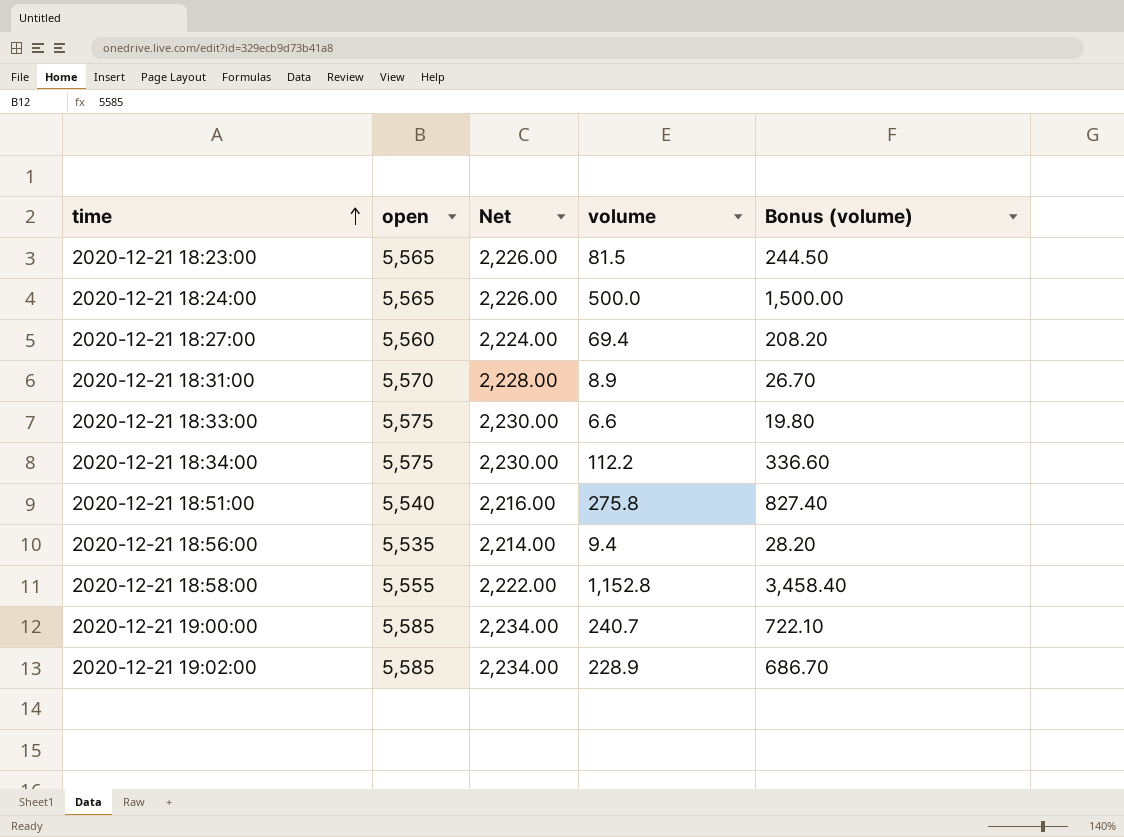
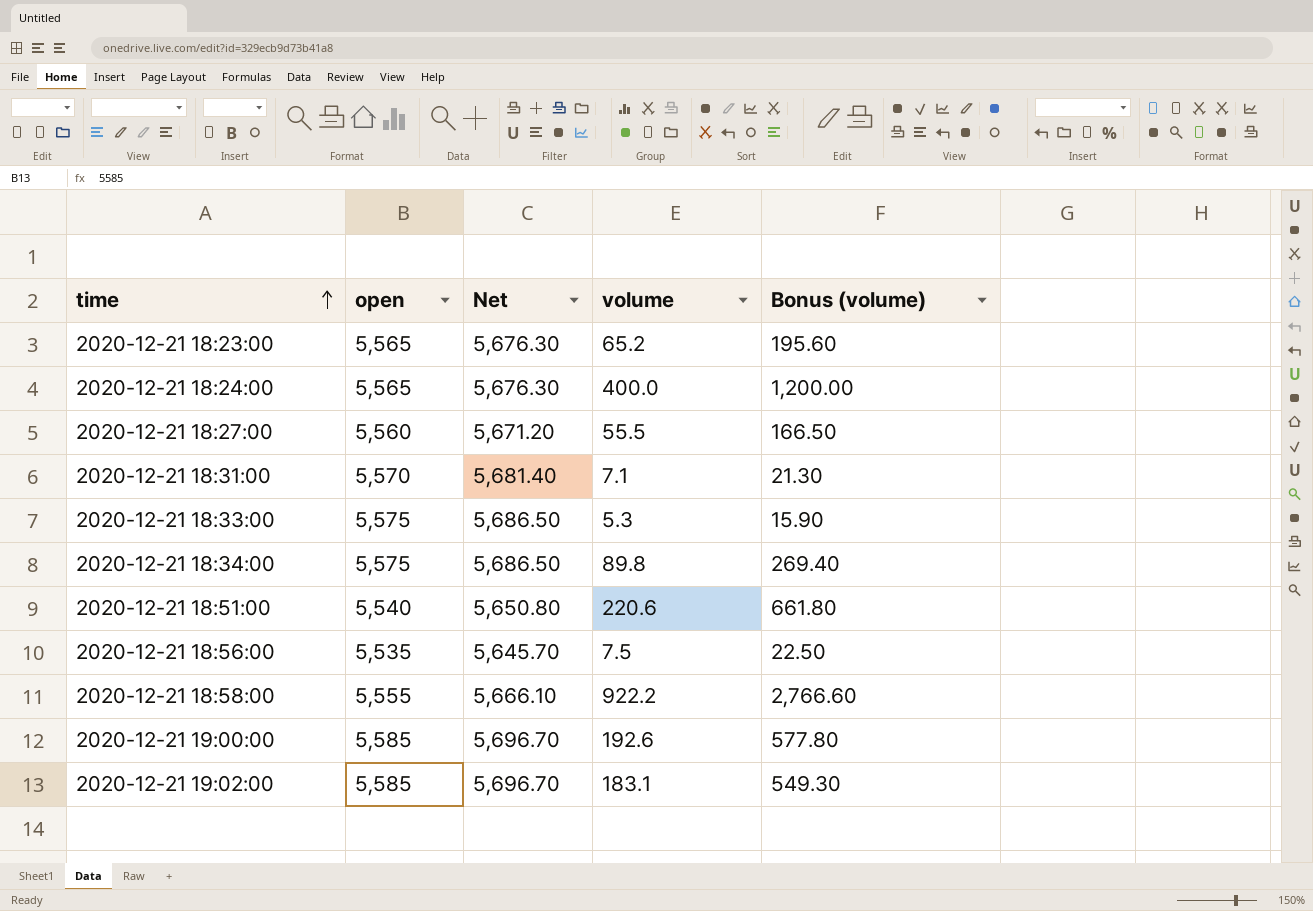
column Net | formula: [open] * 0.4 -> [open] * 1.02
2020-12-21 18:23:00 | volume: 81.5 -> 65.2
2020-12-21 18:23:00 | Bonus (volume): 244.50 -> 195.60
2020-12-21 18:24:00 | volume: 500.0 -> 400.0
2020-12-21 18:24:00 | Bonus (volume): 1,500.00 -> 1,200.00
2020-12-21 18:27:00 | volume: 69.4 -> 55.5
2020-12-21 18:27:00 | Bonus (volume): 208.20 -> 166.50
2020-12-21 18:31:00 | volume: 8.9 -> 7.1
2020-12-21 18:31:00 | Bonus (volume): 26.70 -> 21.30
2020-12-21 18:33:00 | volume: 6.6 -> 5.3
2020-12-21 18:33:00 | Bonus (volume): 19.80 -> 15.90
2020-12-21 18:34:00 | volume: 112.2 -> 89.8
2020-12-21 18:34:00 | Bonus (volume): 336.60 -> 269.40
2020-12-21 18:51:00 | volume: 275.8 -> 220.6
2020-12-21 18:51:00 | Bonus (volume): 827.40 -> 661.80
2020-12-21 18:56:00 | volume: 9.4 -> 7.5
2020-12-21 18:56:00 | Bonus (volume): 28.20 -> 22.50
2020-12-21 18:58:00 | volume: 1,152.8 -> 922.2
2020-12-21 18:58:00 | Bonus (volume): 3,458.40 -> 2,766.60
2020-12-21 19:00:00 | volume: 240.7 -> 192.6
2020-12-21 19:00:00 | Bonus (volume): 722.10 -> 577.80
2020-12-21 19:02:00 | volume: 228.9 -> 183.1
2020-12-21 19:02:00 | Bonus (volume): 686.70 -> 549.30

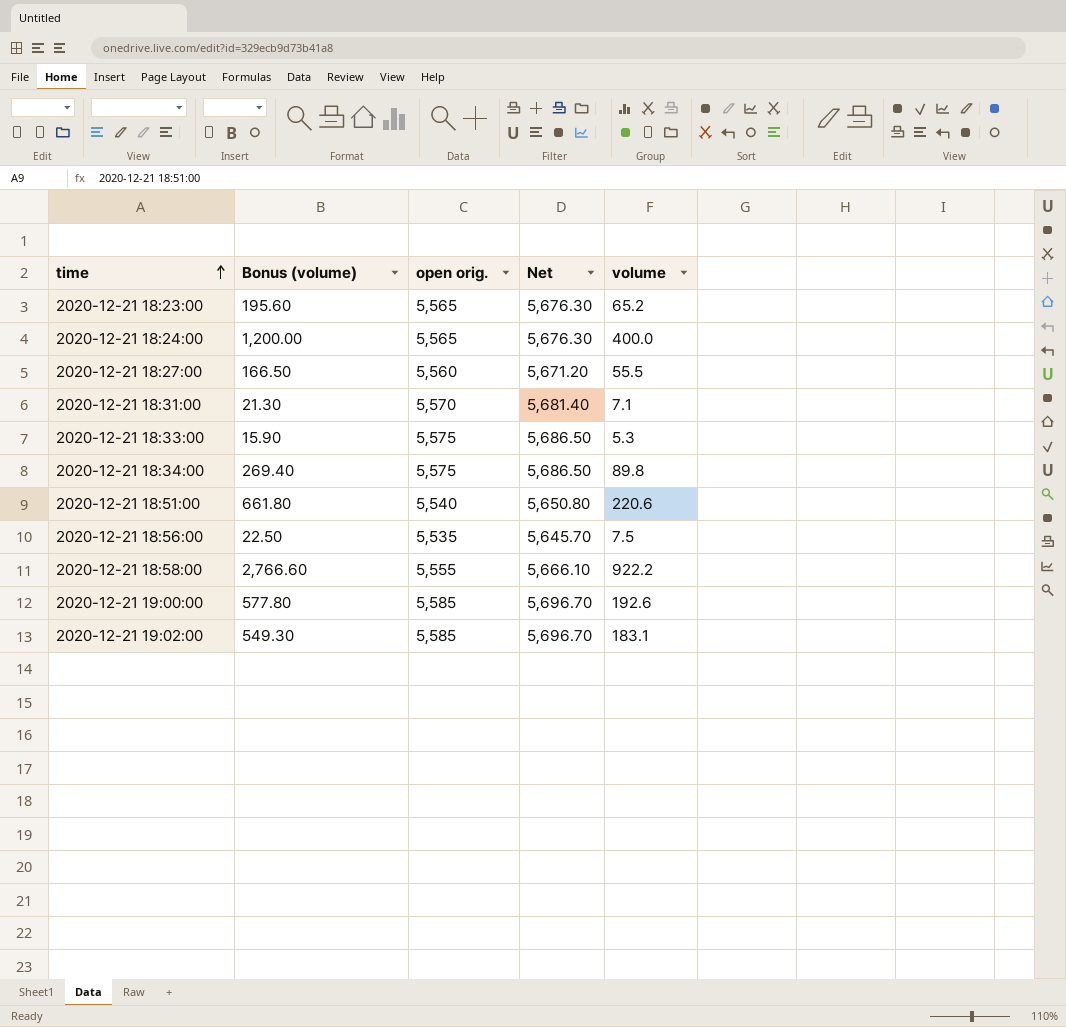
column Bonus (volume) | position: 5 -> 2
column name: open -> open orig.

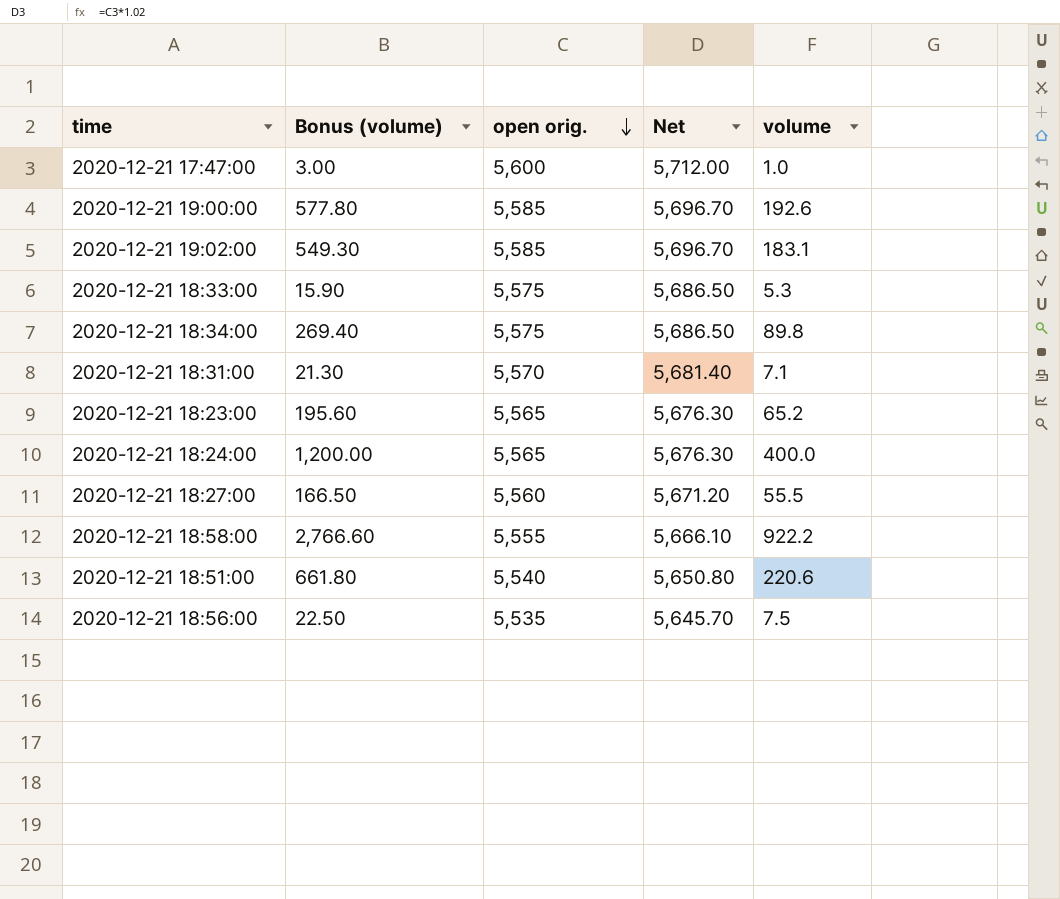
row order: time ascending -> open orig. descending
row 2020-12-21 17:47:00: none -> 3.00 | 5,600 | 5,712.00 | 1.0

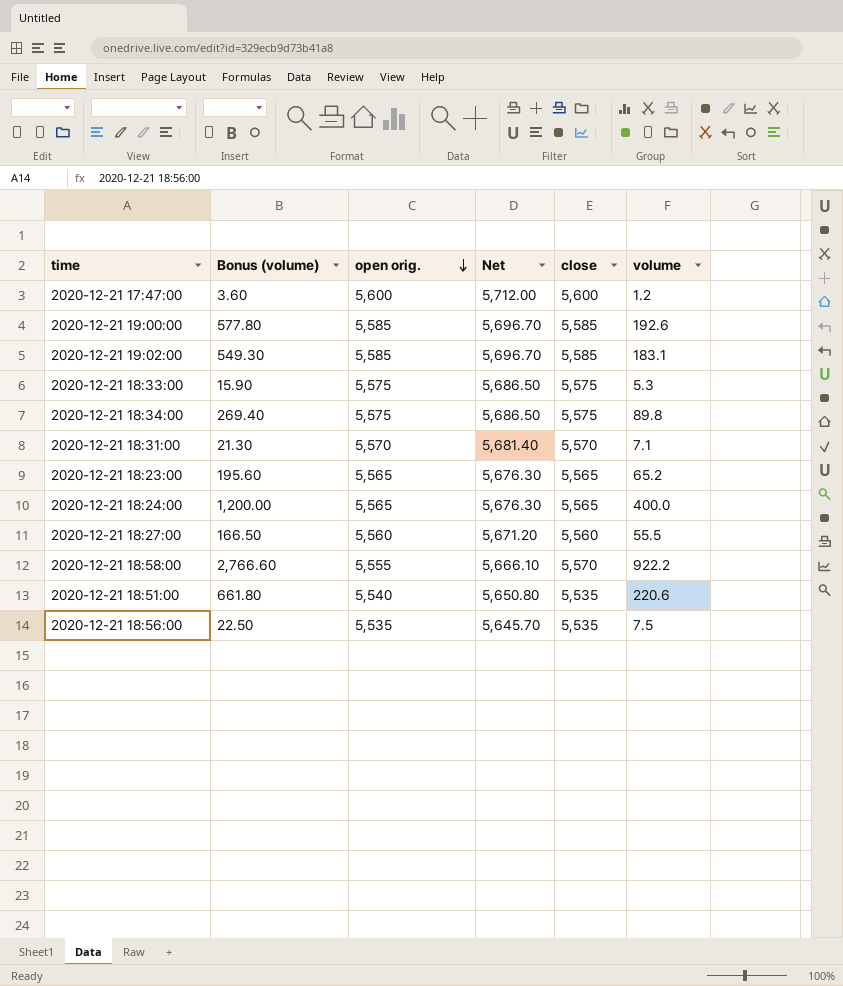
column close | position: none -> 5
2020-12-21 17:47:00 | Bonus (volume): 3.00 -> 3.60
2020-12-21 17:47:00 | volume: 1.0 -> 1.2

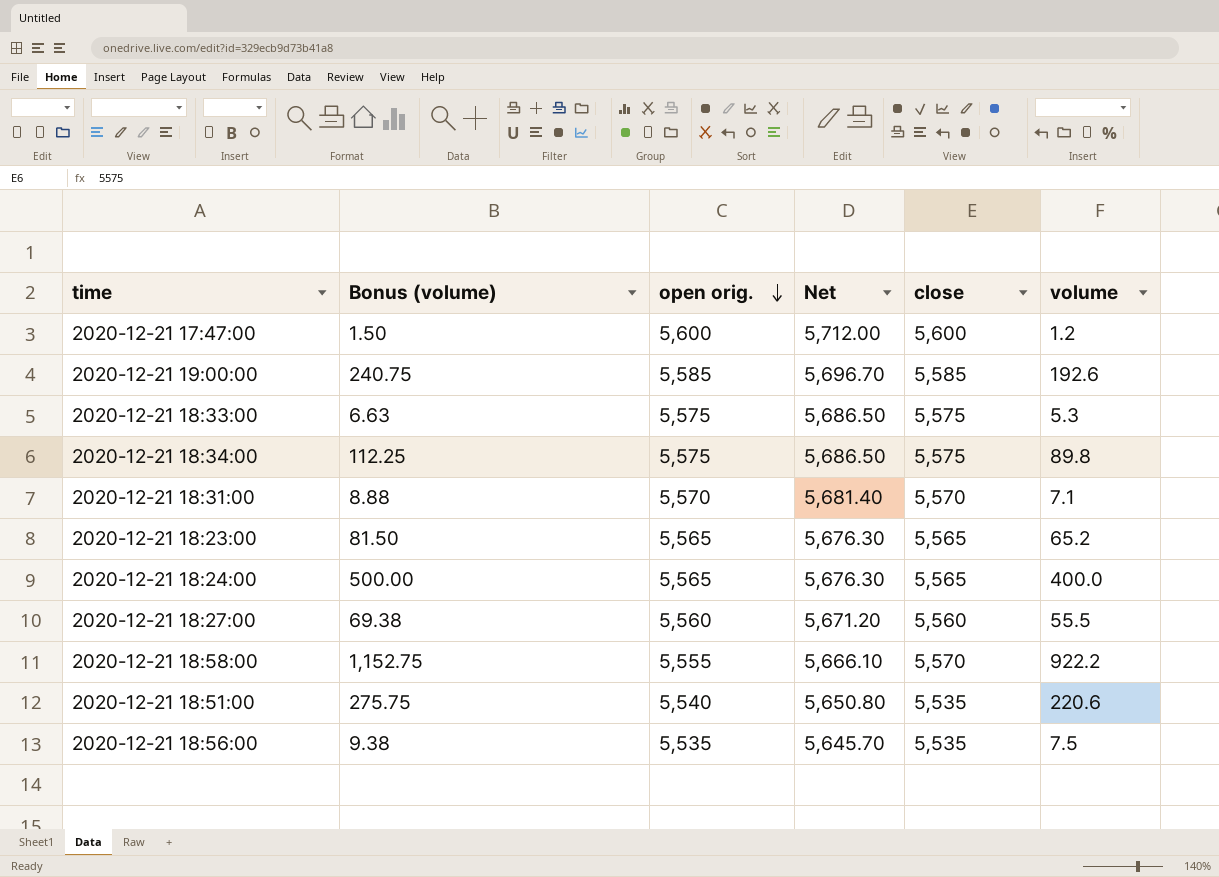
column Bonus (volume) | formula: [volume] * 3 -> [volume] * 1.25
row 2020-12-21 19:02:00: 549.30 | 5,585 | 5,696.70 | 5,585 | 183.1 -> none

